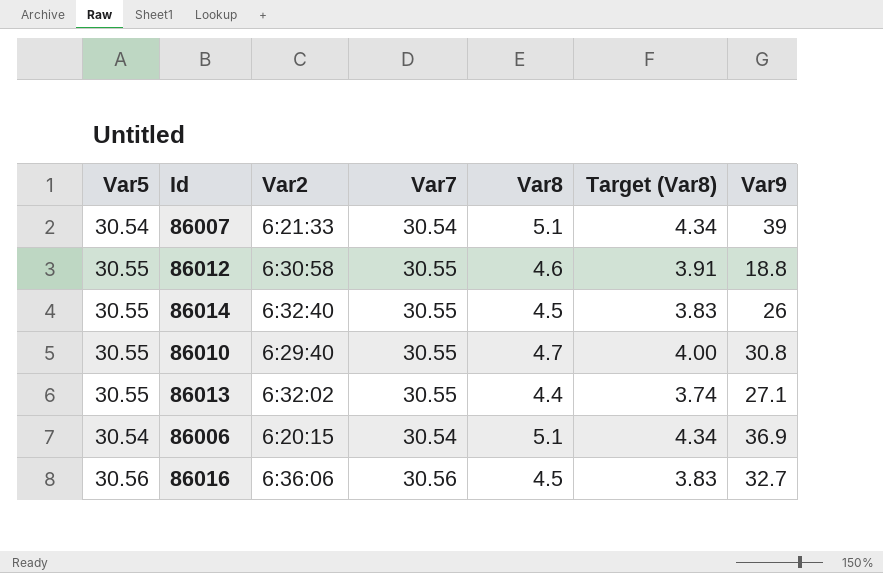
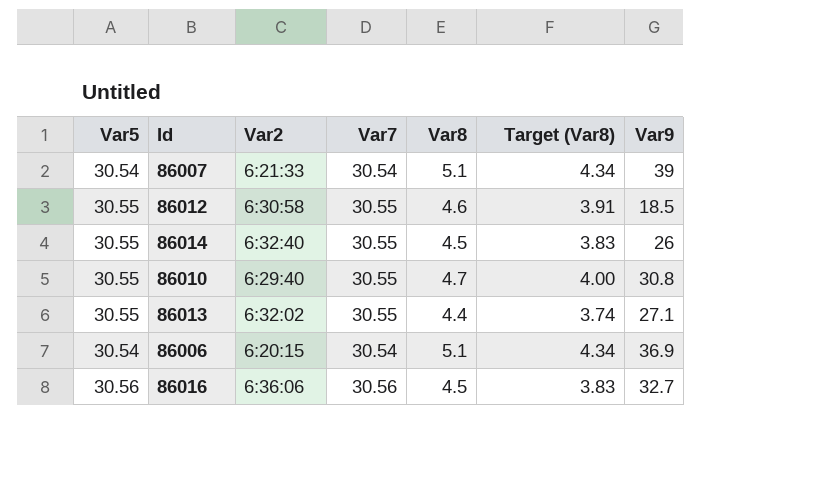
86012 | Var9: 18.8 -> 18.5

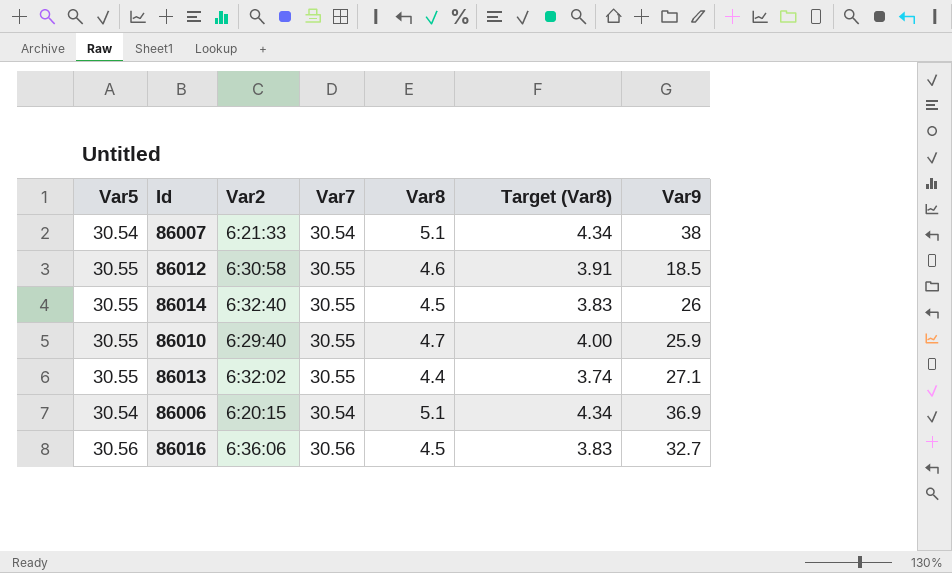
86007 | Var9: 39 -> 38
86010 | Var9: 30.8 -> 25.9

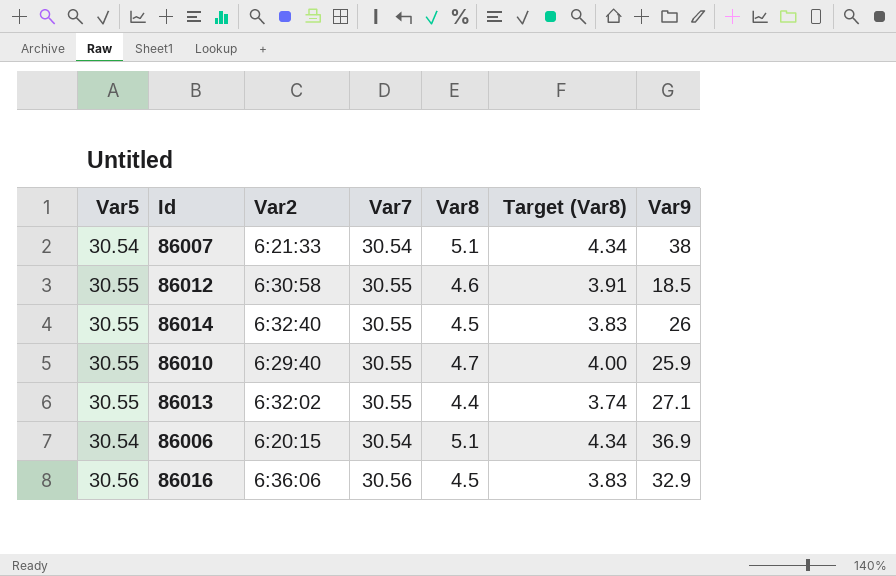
86016 | Var9: 32.7 -> 32.9

